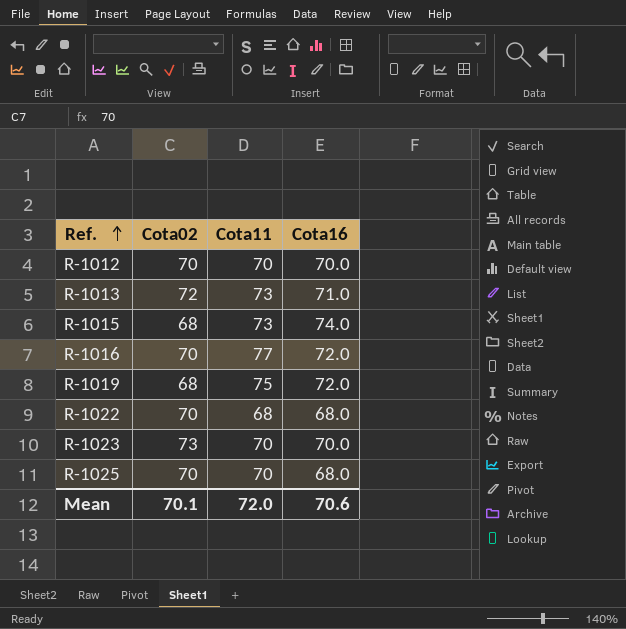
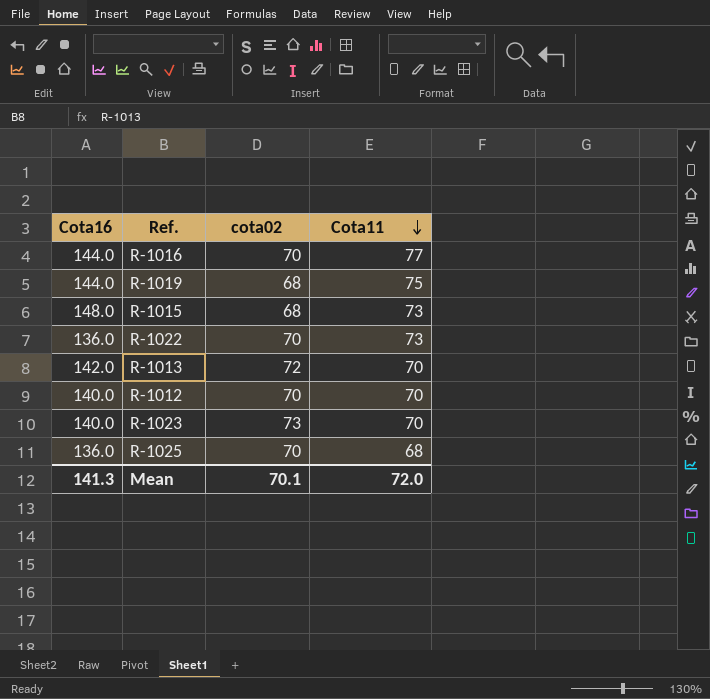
row order: Ref. ascending -> Cota11 descending
column Cota16 | position: 4 -> 1
column name: Cota02 -> cota02
R-1016 | Cota16: 72.0 -> 144.0
R-1019 | Cota16: 72.0 -> 144.0
R-1015 | Cota16: 74.0 -> 148.0
R-1022 | Cota16: 68.0 -> 136.0
R-1022 | Cota11: 68 -> 73
R-1013 | Cota16: 71.0 -> 142.0
R-1013 | Cota11: 73 -> 70
R-1012 | Cota16: 70.0 -> 140.0
R-1023 | Cota16: 70.0 -> 140.0
R-1025 | Cota16: 68.0 -> 136.0
R-1025 | Cota11: 70 -> 68
Mean | Cota16: 70.6 -> 141.3

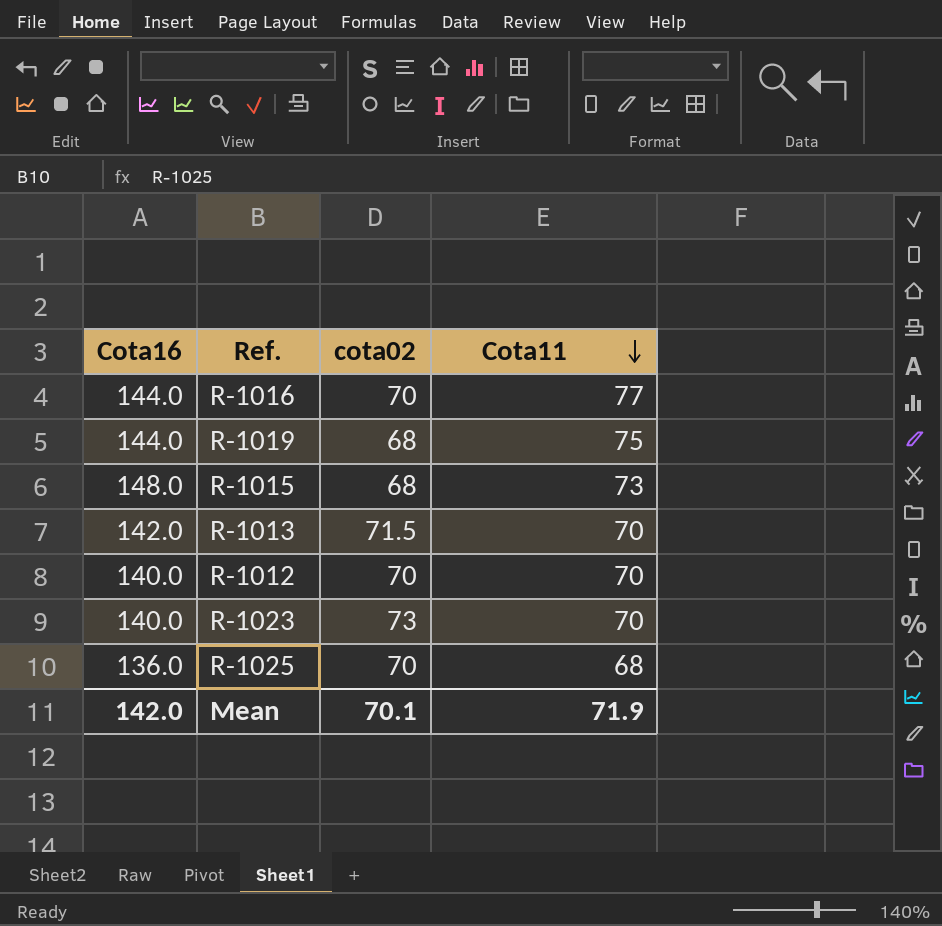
row R-1022: 136.0 | 70 | 73 -> none
R-1013 | cota02: 72 -> 71.5
Mean | Cota16: 141.3 -> 142.0
Mean | Cota11: 72.0 -> 71.9

